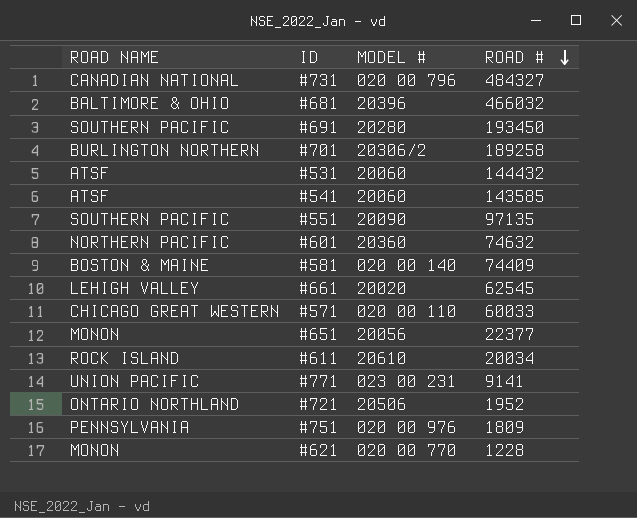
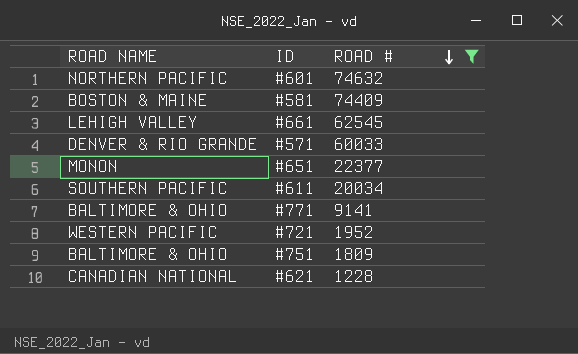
filter: none -> ROAD # <= 74632
column MODEL # | position: 3 -> none
#571 | ROAD NAME: CHICAGO GREAT WESTERN -> DENVER & RIO GRANDE
#611 | ROAD NAME: ROCK ISLAND -> SOUTHERN PACIFIC
#771 | ROAD NAME: UNION PACIFIC -> BALTIMORE & OHIO
#721 | ROAD NAME: ONTARIO NORTHLAND -> WESTERN PACIFIC
#751 | ROAD NAME: PENNSYLVANIA -> BALTIMORE & OHIO
#621 | ROAD NAME: MONON -> CANADIAN NATIONAL

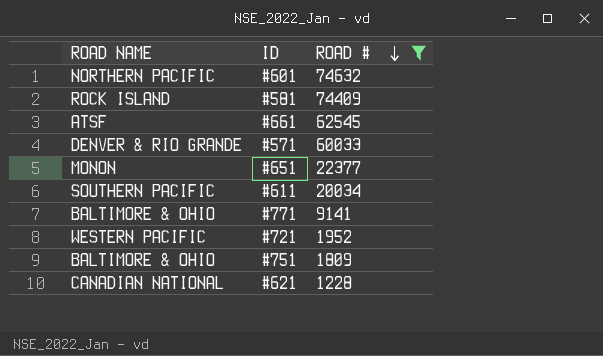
#581 | ROAD NAME: BOSTON & MAINE -> ROCK ISLAND
#661 | ROAD NAME: LEHIGH VALLEY -> ATSF

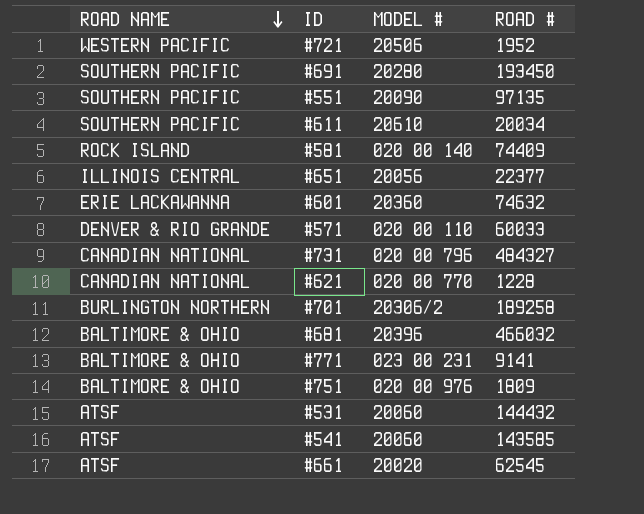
filter: ROAD # <= 74632 -> none
row order: ROAD # descending -> ROAD NAME descending
column MODEL # | position: none -> 3
#651 | ROAD NAME: MONON -> ILLINOIS CENTRAL
#601 | ROAD NAME: NORTHERN PACIFIC -> ERIE LACKAWANNA

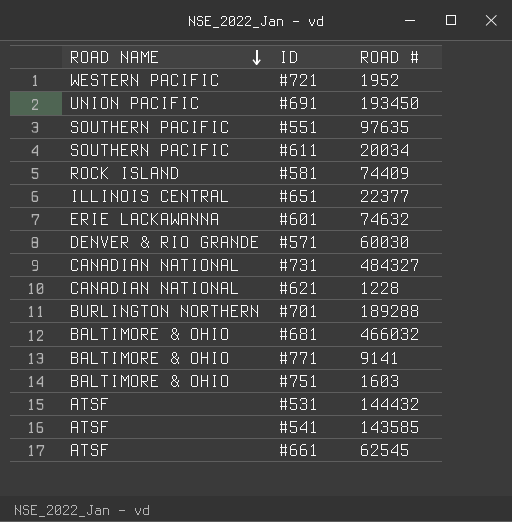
column MODEL # | position: 3 -> none
#691 | ROAD NAME: SOUTHERN PACIFIC -> UNION PACIFIC
#551 | ROAD #: 97135 -> 97635
#571 | ROAD #: 60033 -> 60030
#701 | ROAD #: 189258 -> 189288
#751 | ROAD #: 1809 -> 1603

